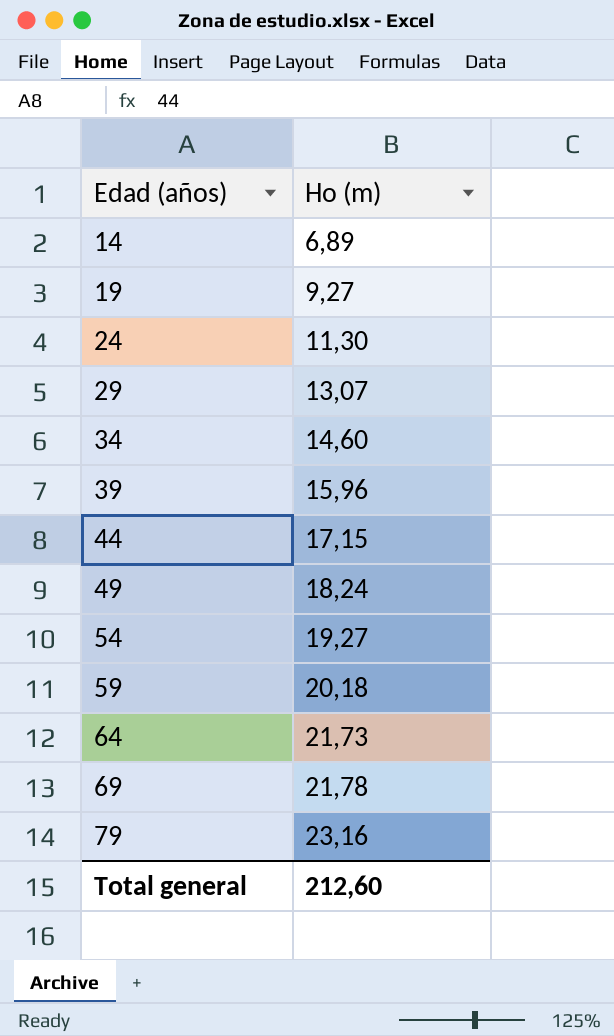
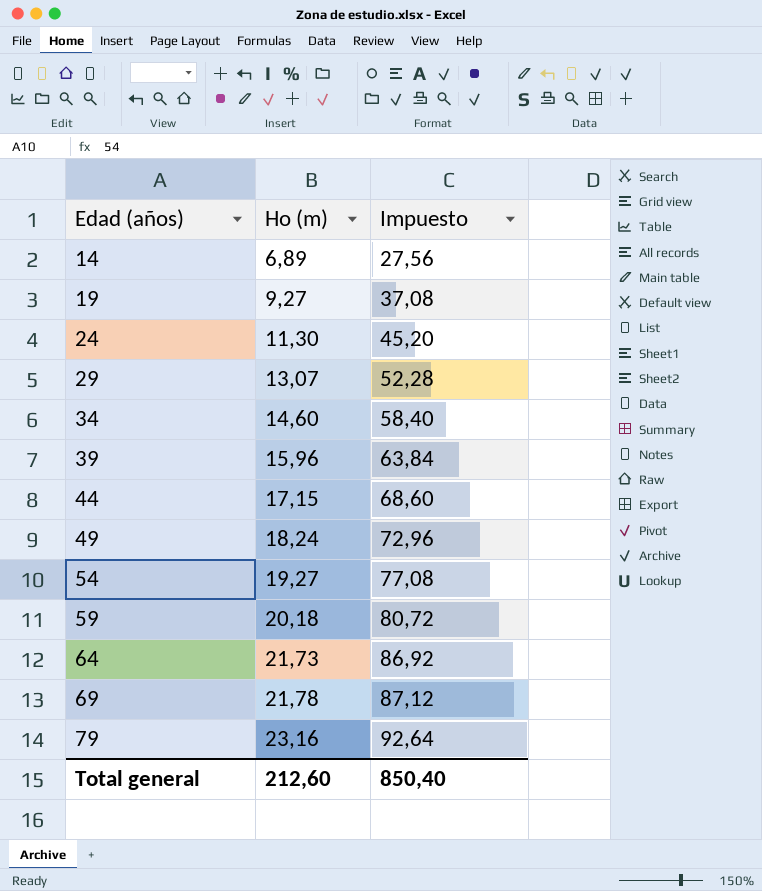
column Impuesto | formula: none -> [Ho (m)] * 4

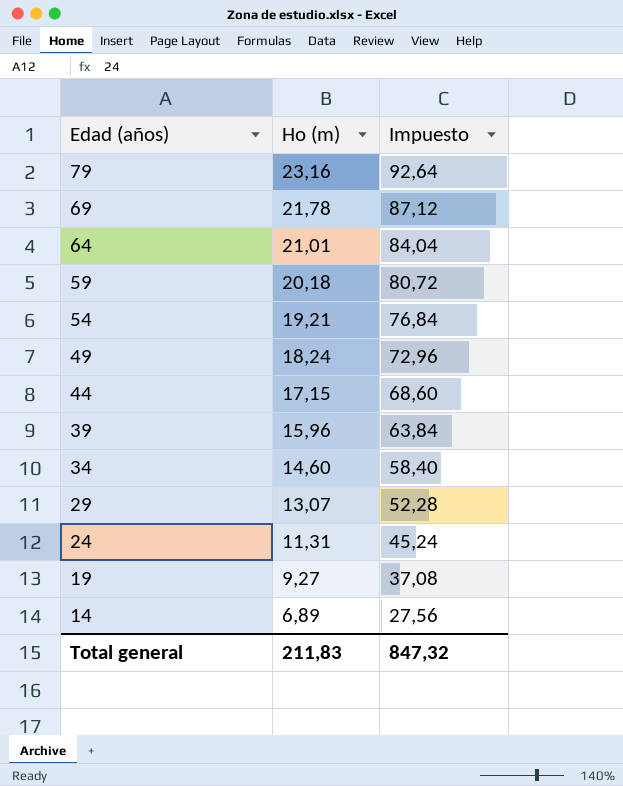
row order: Edad (años) ascending -> Edad (años) descending
64 | Ho (m): 21,73 -> 21,01
64 | Impuesto: 86,92 -> 84,04
54 | Ho (m): 19,27 -> 19,21
54 | Impuesto: 77,08 -> 76,84
24 | Ho (m): 11,30 -> 11,31
24 | Impuesto: 45,20 -> 45,24
Total general | Ho (m): 212,60 -> 211,83
Total general | Impuesto: 850,40 -> 847,32

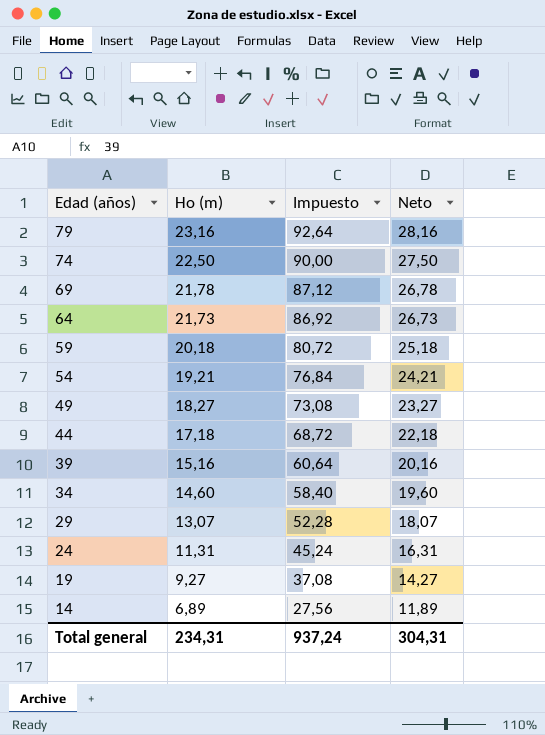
column Neto | formula: none -> [Ho (m)] + 5
row 74: none -> 22,50 | 90,00 | 27,50
64 | Ho (m): 21,01 -> 21,73
64 | Impuesto: 84,04 -> 86,92
49 | Ho (m): 18,24 -> 18,27
49 | Impuesto: 72,96 -> 73,08
44 | Ho (m): 17,15 -> 17,18
44 | Impuesto: 68,60 -> 68,72
39 | Ho (m): 15,96 -> 15,16
39 | Impuesto: 63,84 -> 60,64
Total general | Ho (m): 211,83 -> 234,31
Total general | Impuesto: 847,32 -> 937,24

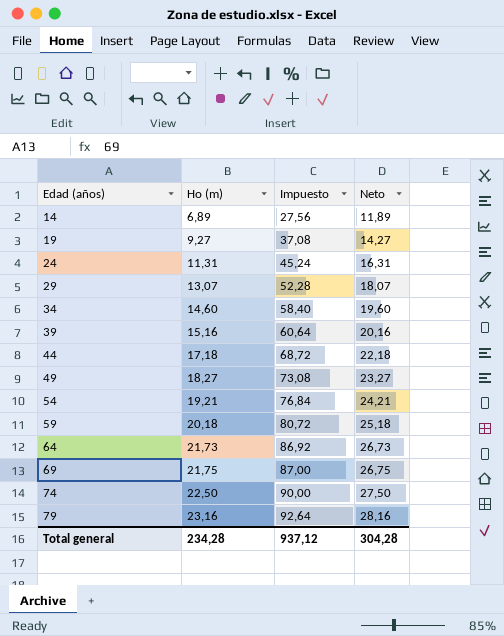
row order: Edad (años) descending -> Edad (años) ascending
69 | Ho (m): 21,78 -> 21,75
69 | Impuesto: 87,12 -> 87,00
69 | Neto: 26,78 -> 26,75
Total general | Ho (m): 234,31 -> 234,28
Total general | Impuesto: 937,24 -> 937,12
Total general | Neto: 304,31 -> 304,28

